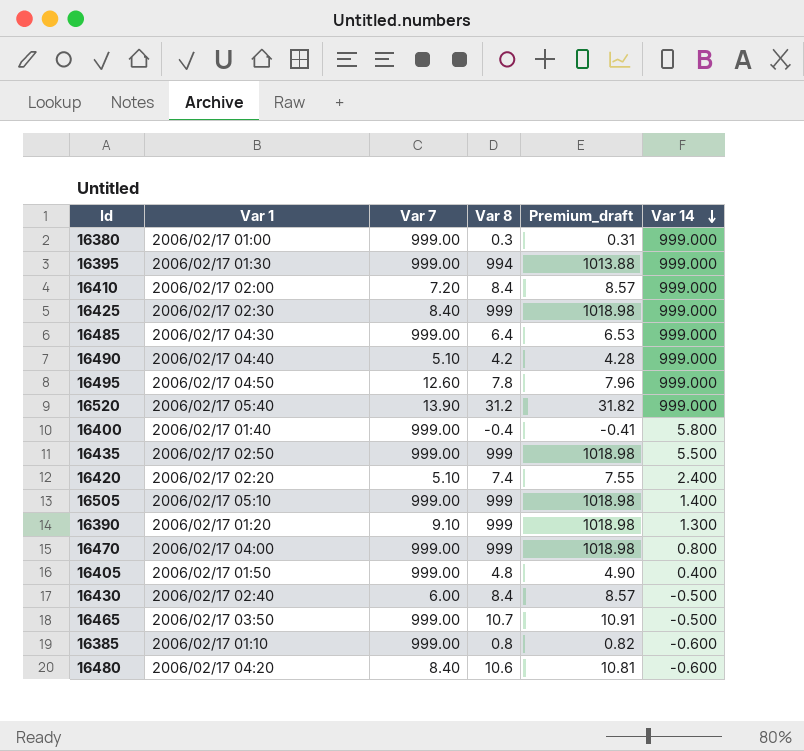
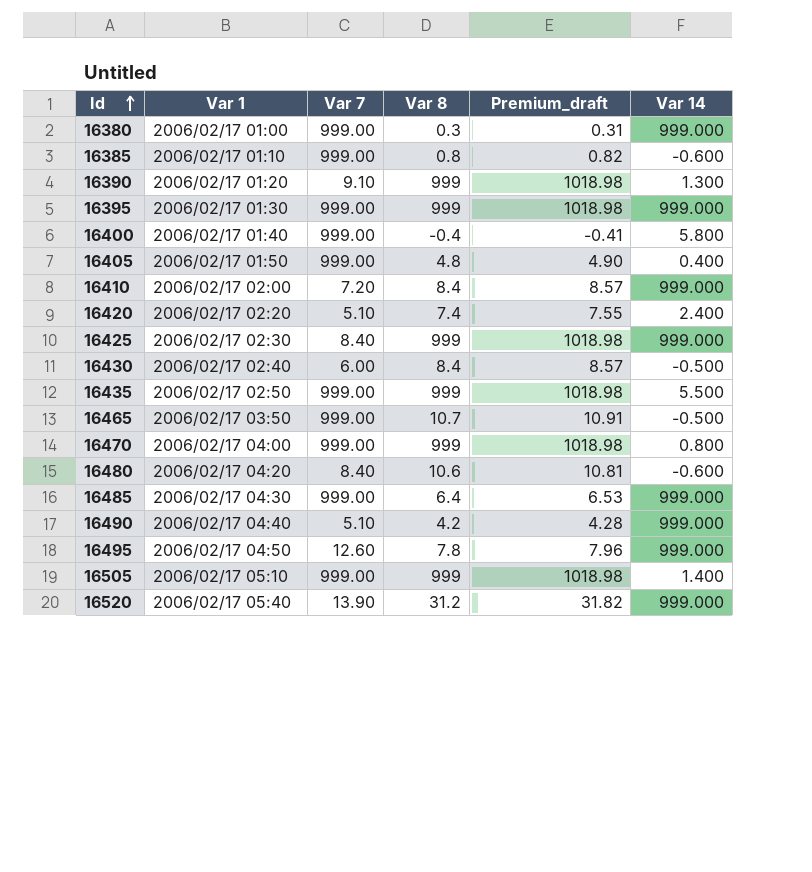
row order: Var 14 descending -> Id ascending
16395 | Var 8: 994 -> 999
16395 | Premium_draft: 1013.88 -> 1018.98

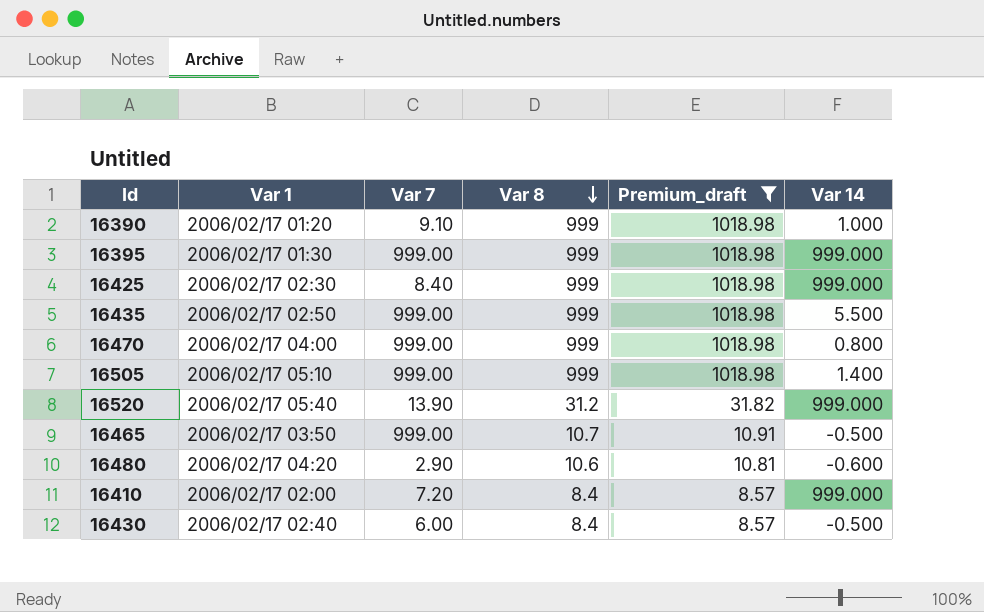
filter: none -> Premium_draft >= 8.57
row order: Id ascending -> Var 8 descending
16390 | Var 14: 1.300 -> 1.000
16480 | Var 7: 8.40 -> 2.90

